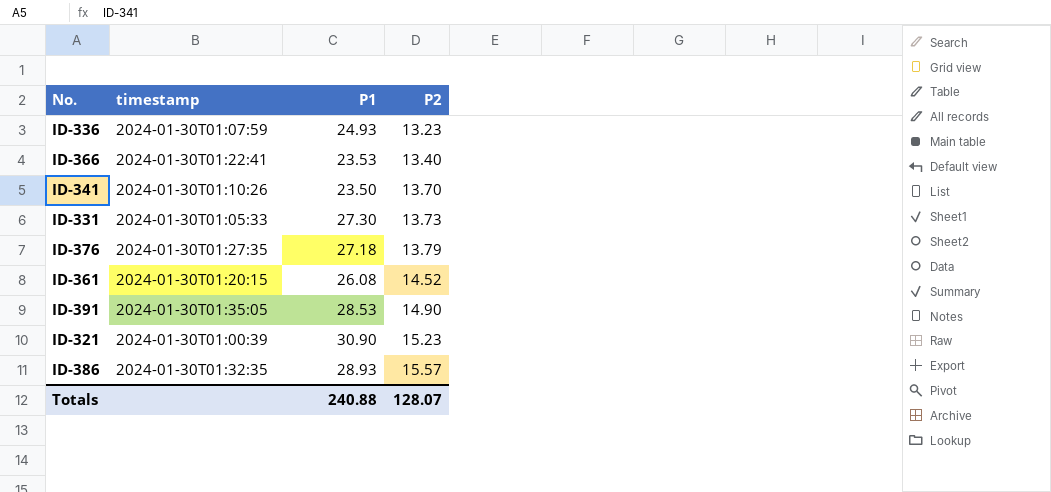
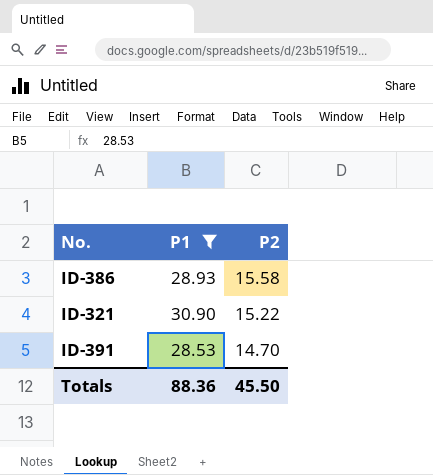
filter: none -> P1 >= 28.53
row order: P2 ascending -> P2 descending
column timestamp | position: 2 -> none
ID-386 | P2: 15.57 -> 15.58
ID-321 | P2: 15.23 -> 15.22
ID-391 | P2: 14.90 -> 14.70
Totals | P1: 240.88 -> 88.36
Totals | P2: 128.07 -> 45.50

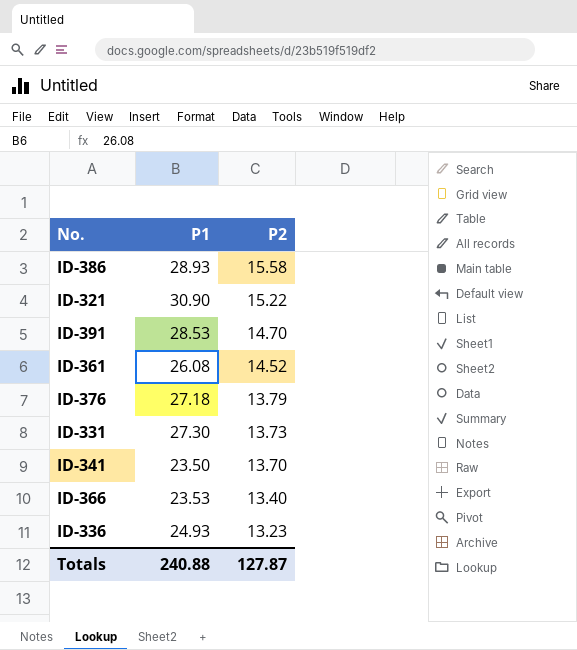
filter: P1 >= 28.53 -> none
Totals | P1: 88.36 -> 240.88
Totals | P2: 45.50 -> 127.87

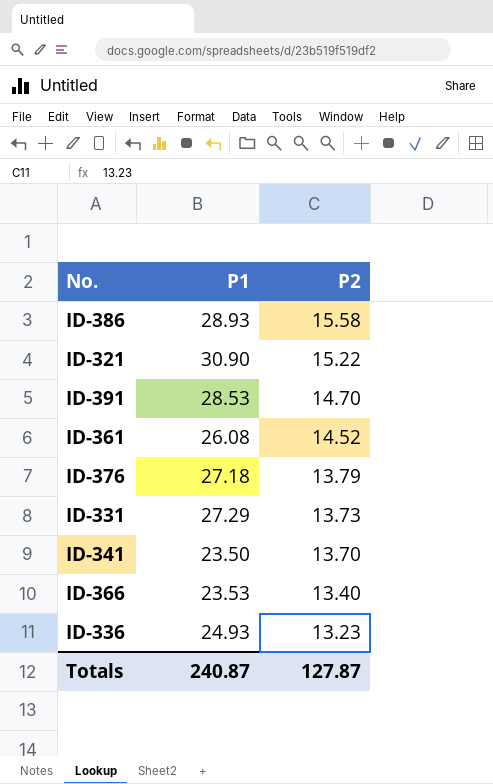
ID-331 | P1: 27.30 -> 27.29
Totals | P1: 240.88 -> 240.87

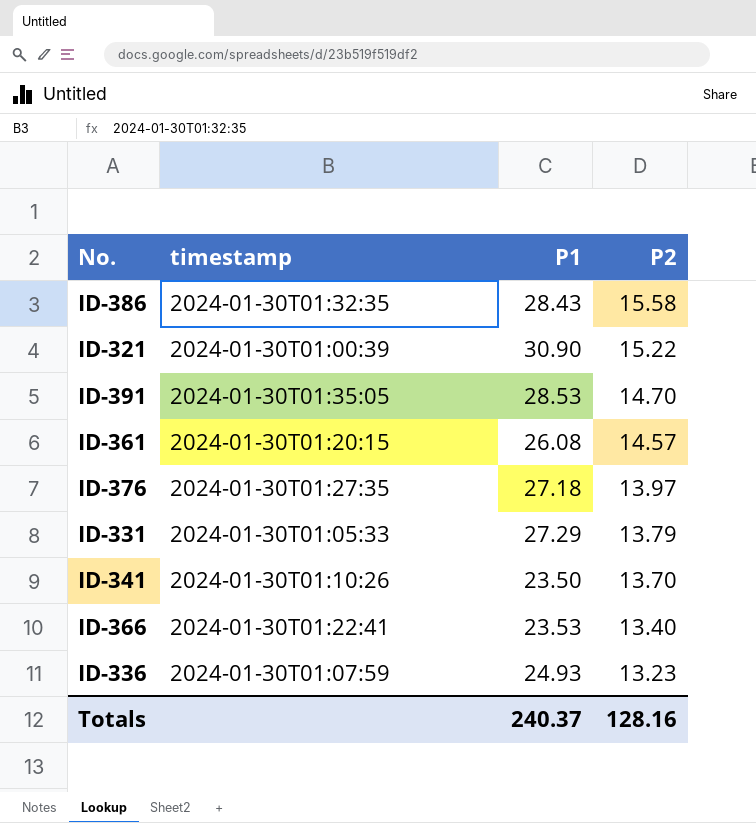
column timestamp | position: none -> 2
ID-386 | P1: 28.93 -> 28.43
ID-361 | P2: 14.52 -> 14.57
ID-376 | P2: 13.79 -> 13.97
ID-331 | P2: 13.73 -> 13.79
Totals | P1: 240.87 -> 240.37
Totals | P2: 127.87 -> 128.16

